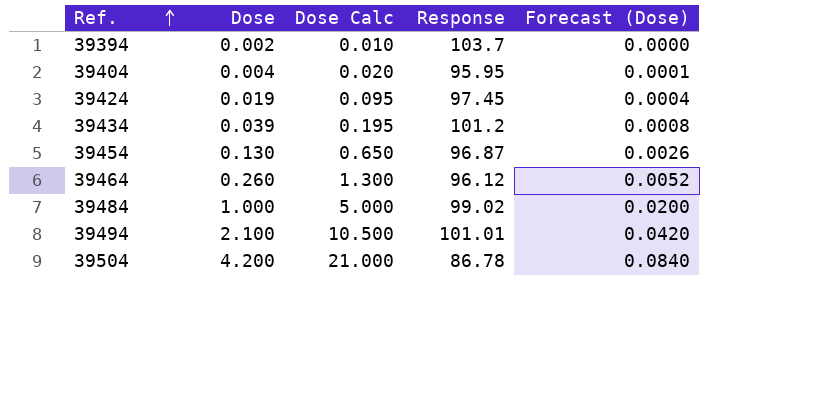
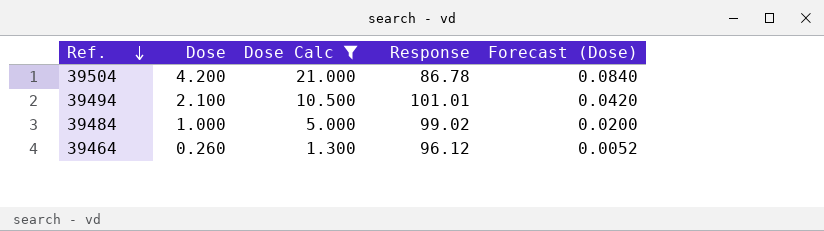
filter: none -> Dose Calc >= 1.300
row order: Ref. ascending -> Ref. descending

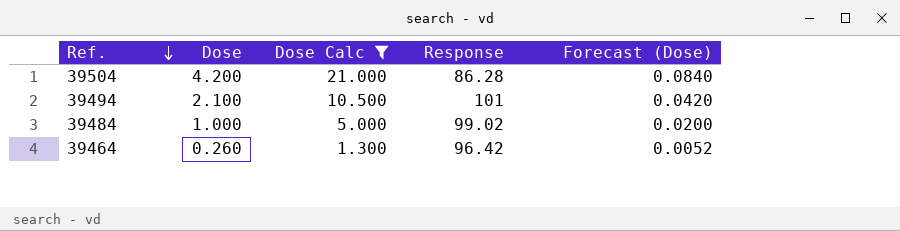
39504 | Response: 86.78 -> 86.28
39494 | Response: 101.01 -> 101
39464 | Response: 96.12 -> 96.42

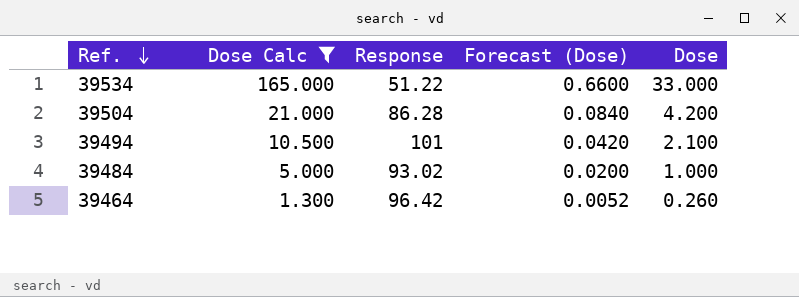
column Dose | position: 2 -> 5
row 39534: none -> 165.000 | 51.22 | 0.6600 | 33.000
39484 | Response: 99.02 -> 93.02

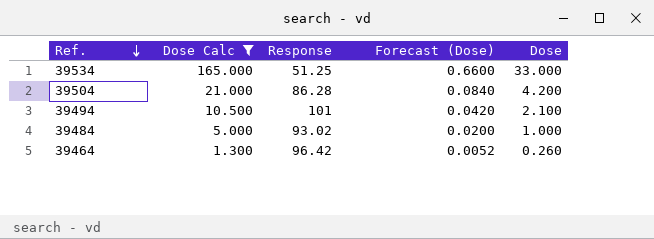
39534 | Response: 51.22 -> 51.25

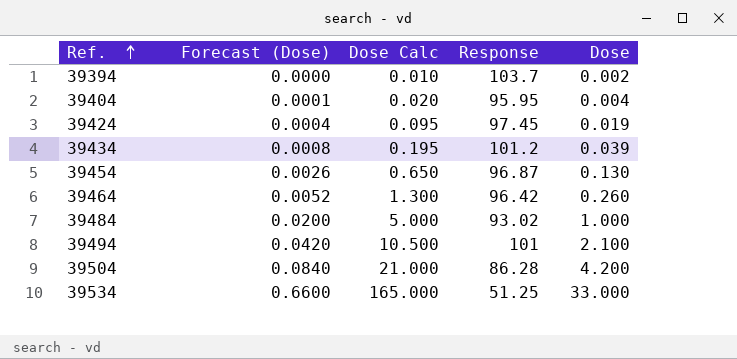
filter: Dose Calc >= 1.300 -> none
row order: Ref. descending -> Ref. ascending
column Forecast (Dose) | position: 4 -> 2

